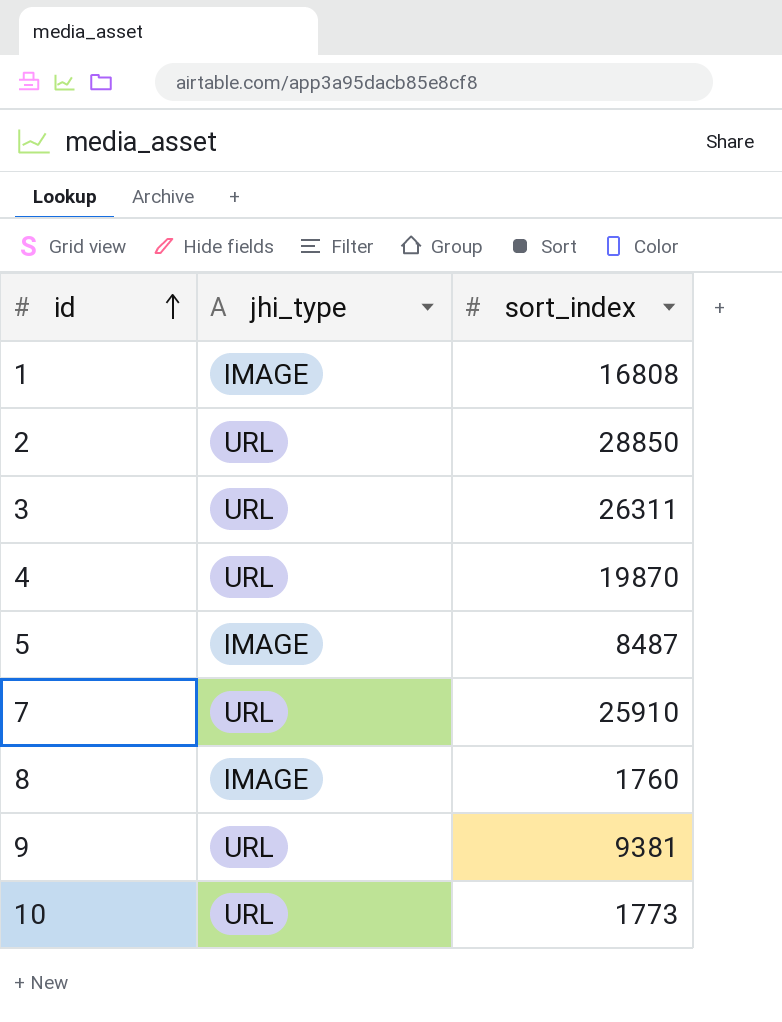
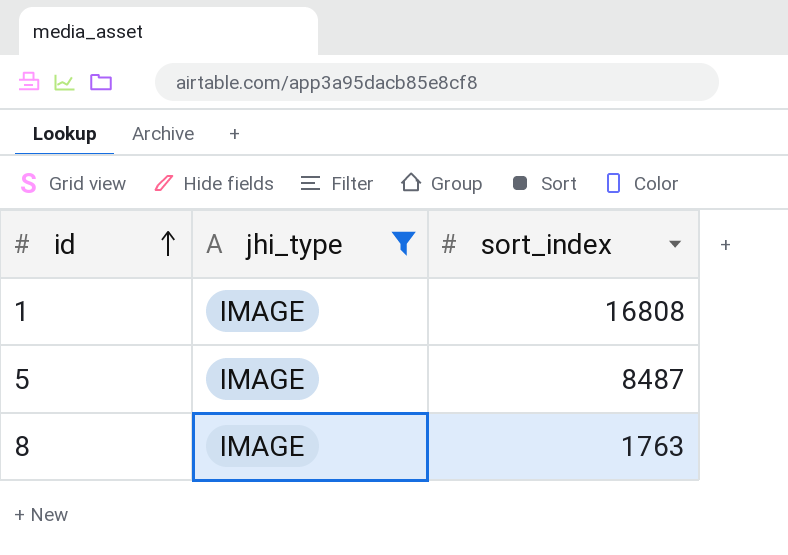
filter: none -> jhi_type = IMAGE
8 | sort_index: 1760 -> 1763

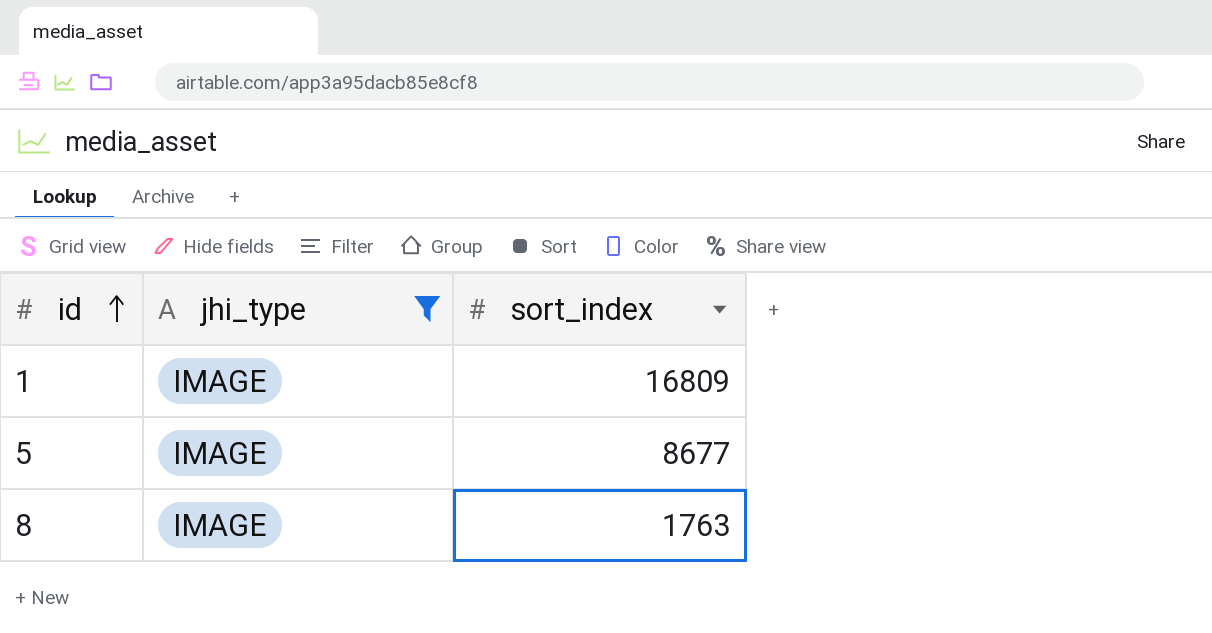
1 | sort_index: 16808 -> 16809
5 | sort_index: 8487 -> 8677

